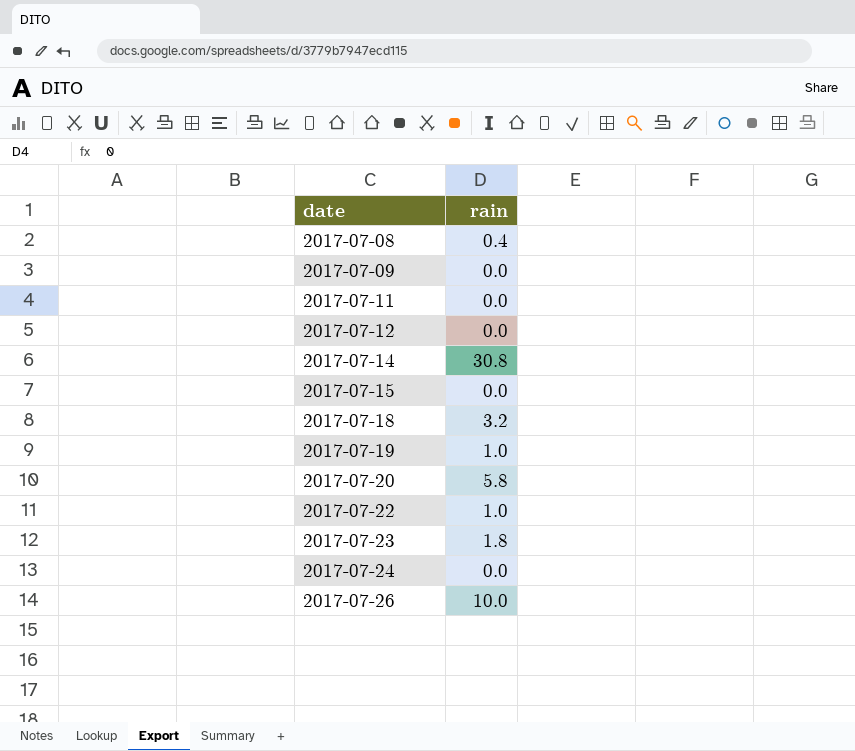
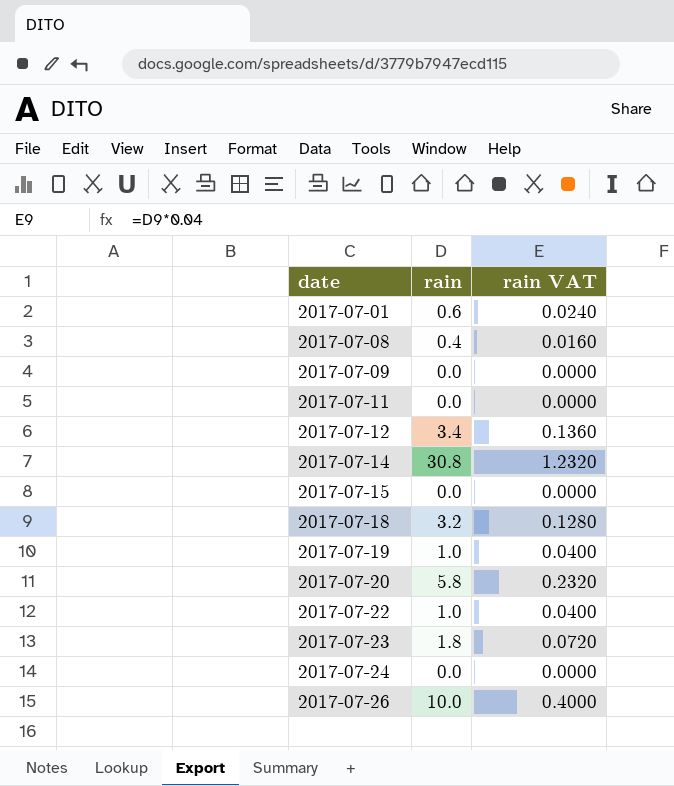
column rain VAT | formula: none -> [rain] * 0.04
row 2017-07-01: none -> 0.6 | 0.0240
2017-07-12 | rain: 0.0 -> 3.4

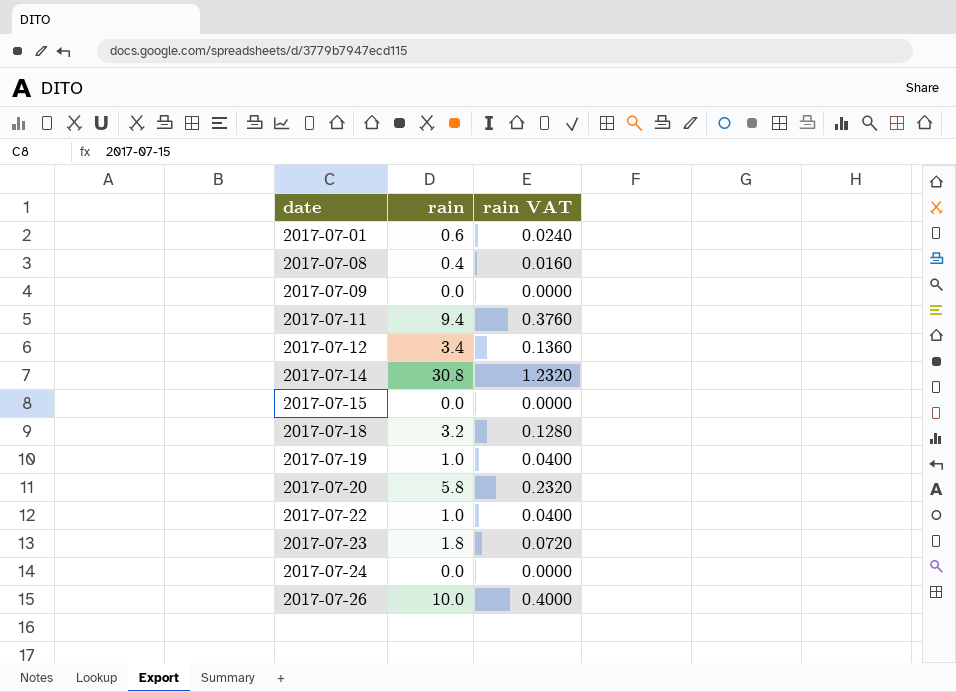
2017-07-11 | rain: 0.0 -> 9.4
2017-07-11 | rain VAT: 0.0000 -> 0.3760

